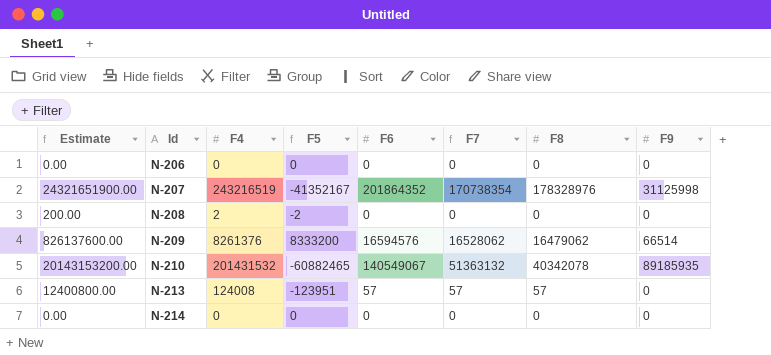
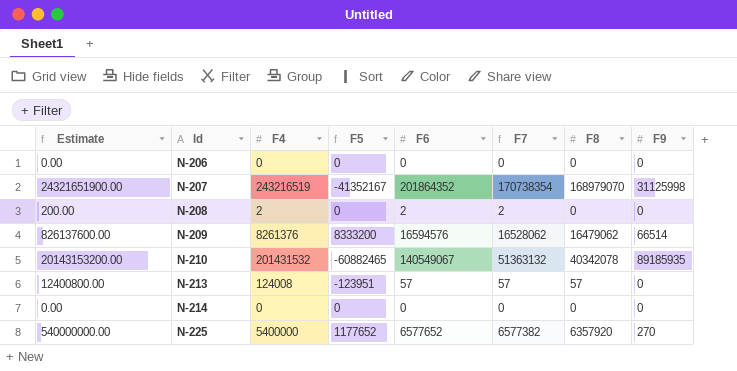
N-207 | F8: 178328976 -> 168979070
N-208 | F5: -2 -> 0
N-208 | F6: 0 -> 2
N-208 | F7: 0 -> 2
row N-225: none -> 540000000.00 | 5400000 | 1177652 | 6577652 | 6577382 | 6357920 | 270

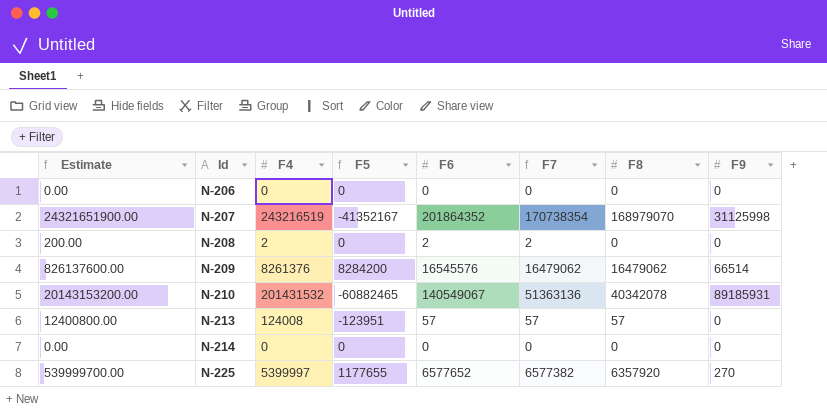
N-209 | F5: 8333200 -> 8284200
N-209 | F6: 16594576 -> 16545576
N-209 | F7: 16528062 -> 16479062
N-210 | F7: 51363132 -> 51363136
N-210 | F9: 89185935 -> 89185931
N-225 | Estimate: 540000000.00 -> 539999700.00
N-225 | F4: 5400000 -> 5399997
N-225 | F5: 1177652 -> 1177655

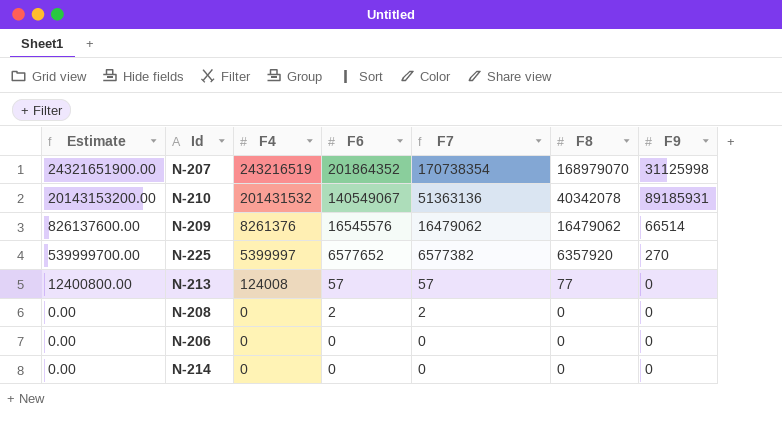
row order: Id ascending -> Estimate descending
column F5 | formula: [F6] - [F4] -> none
N-213 | F8: 57 -> 77
N-208 | Estimate: 200.00 -> 0.00
N-208 | F4: 2 -> 0

